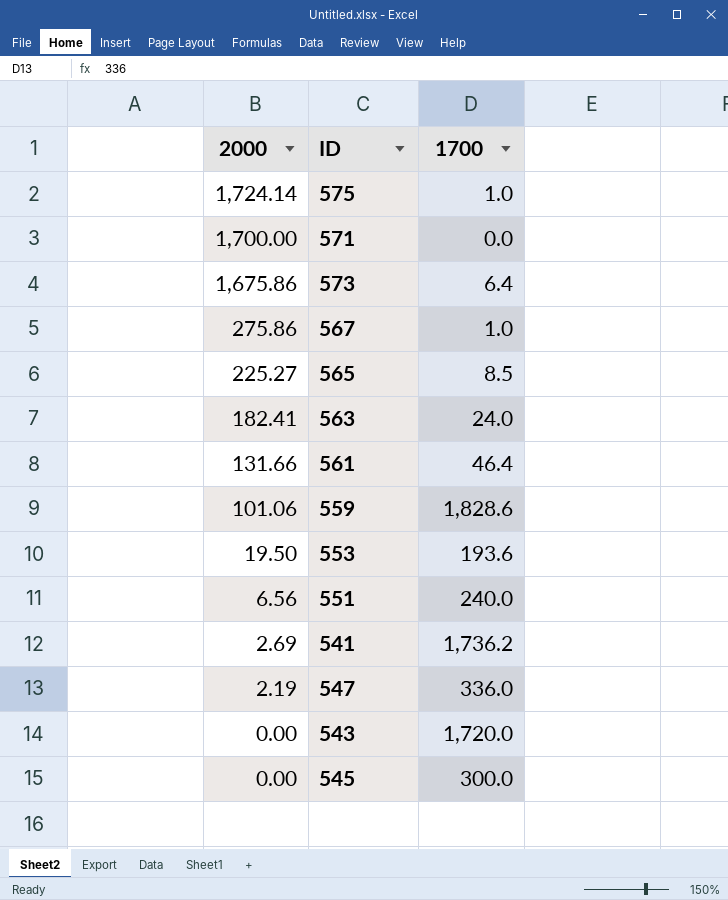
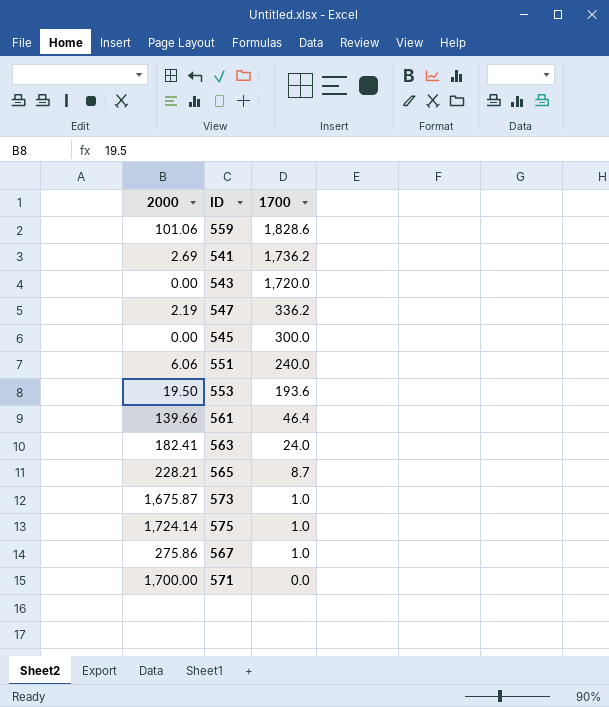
row order: 2000 descending -> 1700 descending
547 | 1700: 336.0 -> 336.2
551 | 2000: 6.56 -> 6.06
561 | 2000: 131.66 -> 139.66
565 | 2000: 225.27 -> 228.21
565 | 1700: 8.5 -> 8.7
573 | 2000: 1,675.86 -> 1,675.87
573 | 1700: 6.4 -> 1.0

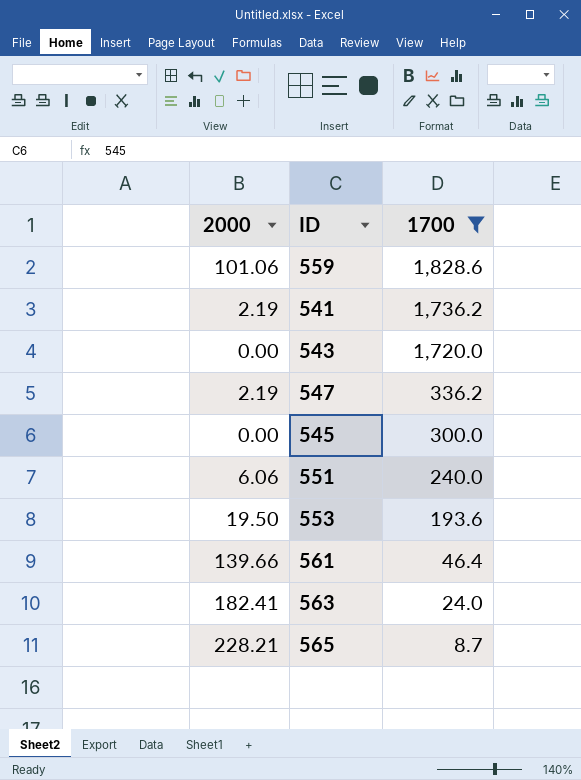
filter: none -> 1700 >= 8.7
541 | 2000: 2.69 -> 2.19

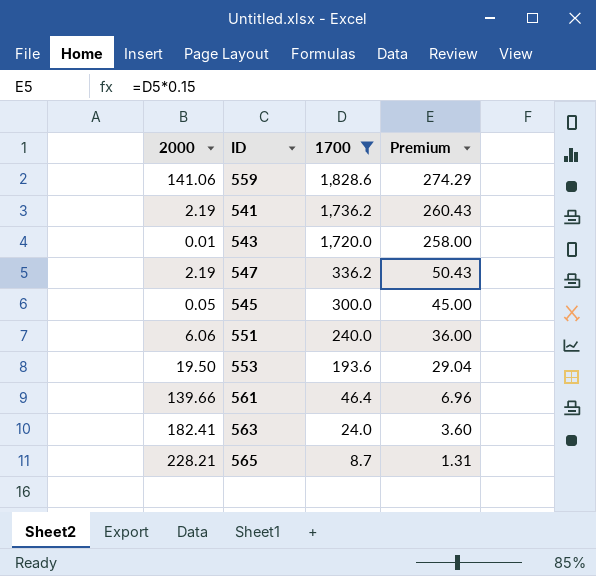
column Premium | formula: none -> [1700] * 0.15
559 | 2000: 101.06 -> 141.06
543 | 2000: 0.00 -> 0.01
545 | 2000: 0.00 -> 0.05

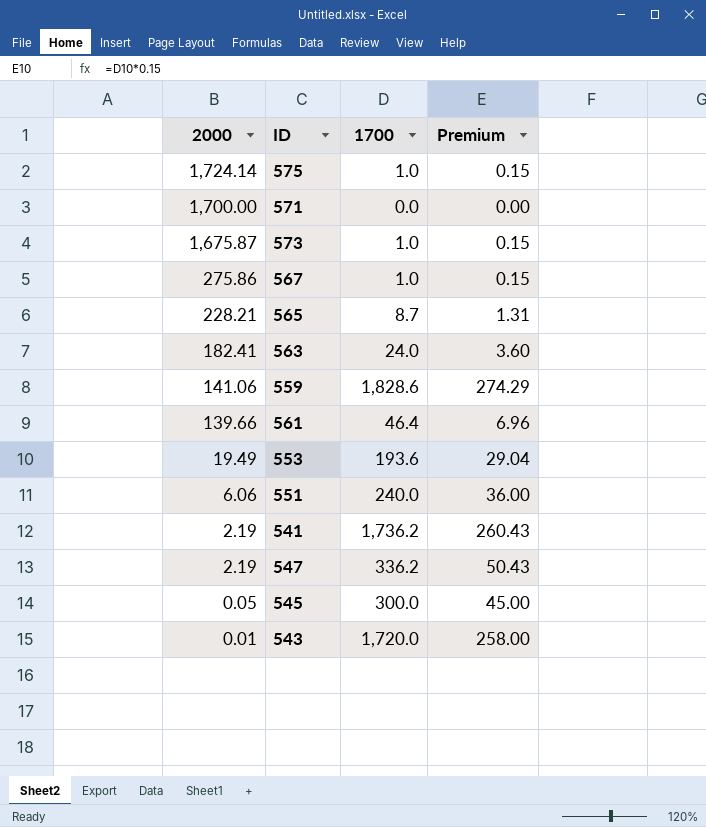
filter: 1700 >= 8.7 -> none
row order: 1700 descending -> 2000 descending
553 | 2000: 19.50 -> 19.49

